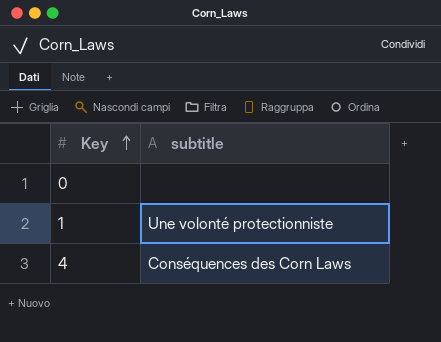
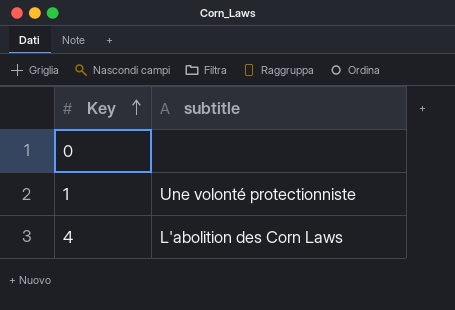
4 | subtitle: Conséquences des Corn Laws -> L'abolition des Corn Laws

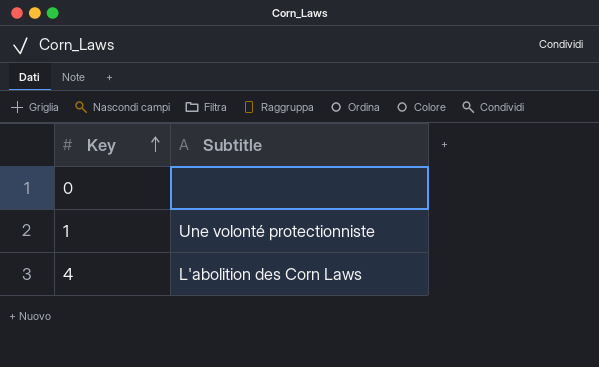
column name: subtitle -> Subtitle

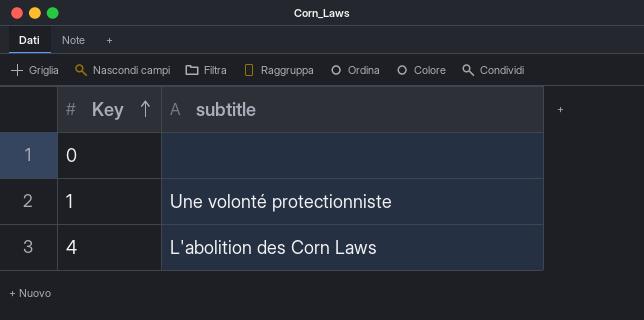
column name: Subtitle -> subtitle

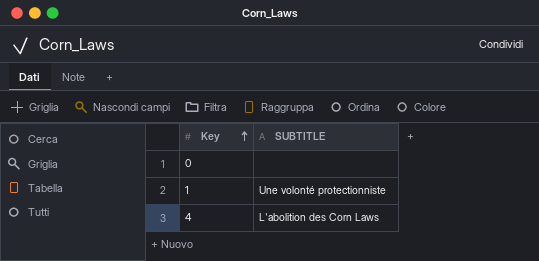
column name: subtitle -> SUBTITLE

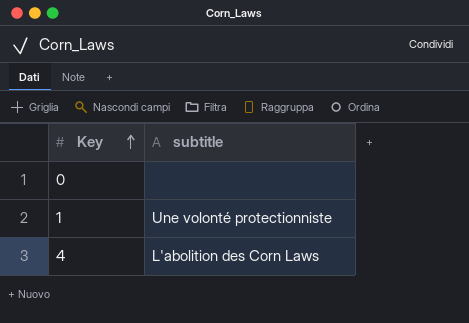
column name: SUBTITLE -> subtitle

